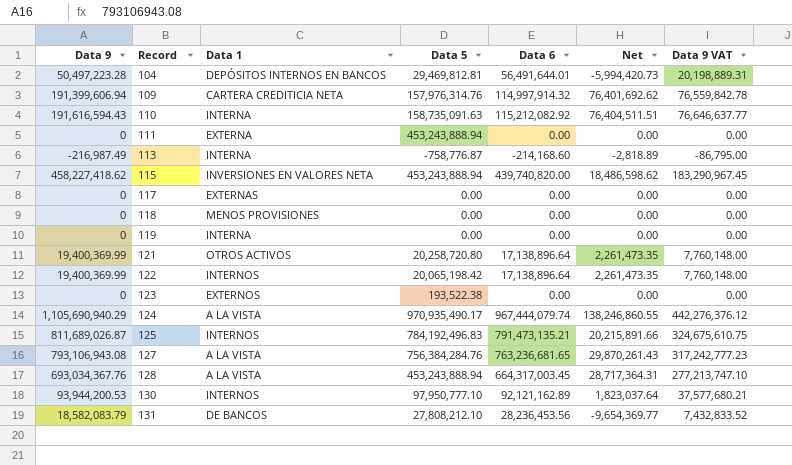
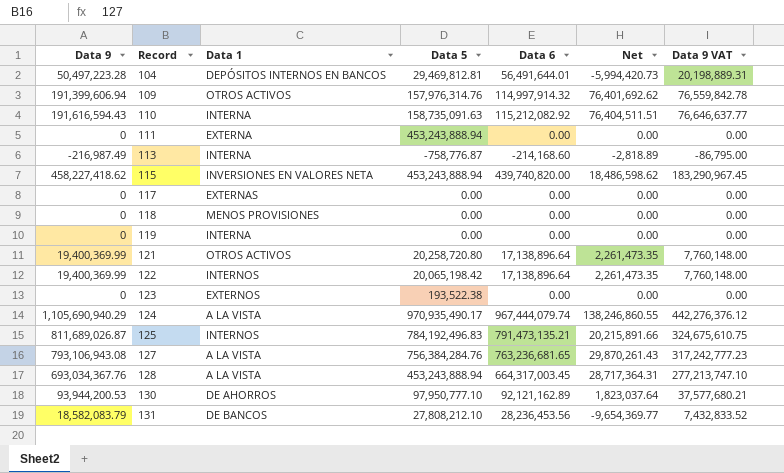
109 | Data 1: CARTERA CREDITICIA NETA -> OTROS ACTIVOS
130 | Data 1: INTERNOS -> DE AHORROS

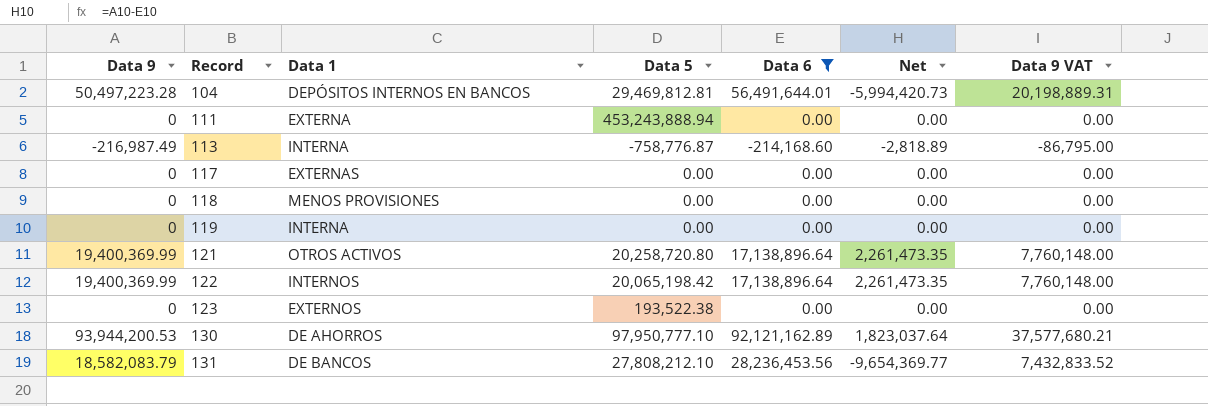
filter: none -> Data 6 <= 92,121,162.89

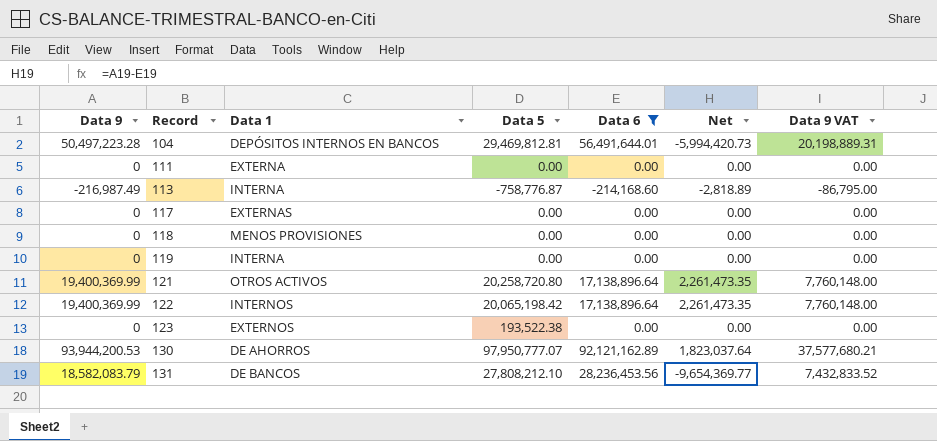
111 | Data 5: 453,243,888.94 -> 0.00
130 | Data 5: 97,950,777.10 -> 97,950,777.07

